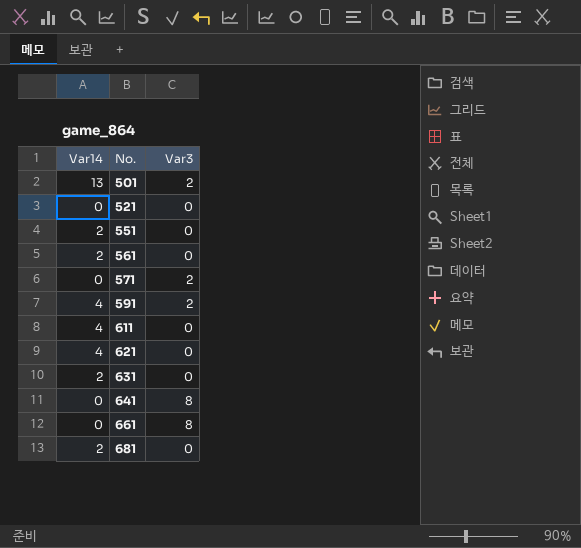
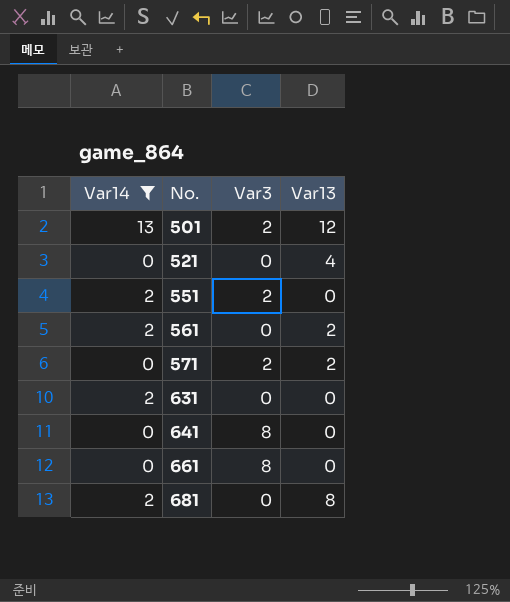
filter: none -> Var14 != 4
column Var13 | position: none -> 4
551 | Var3: 0 -> 2

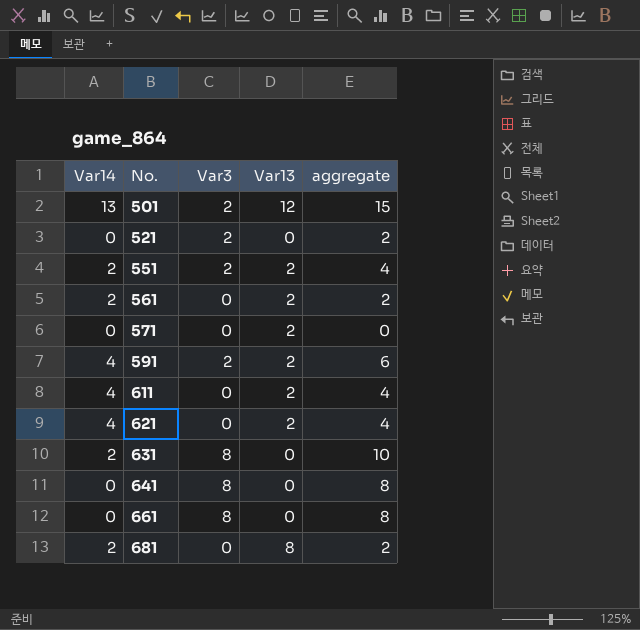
filter: Var14 != 4 -> none
column aggregate | formula: none -> [Var14] + [Var3]
521 | Var3: 0 -> 2
521 | Var13: 4 -> 0
551 | Var13: 0 -> 2
571 | Var3: 2 -> 0
631 | Var3: 0 -> 8

